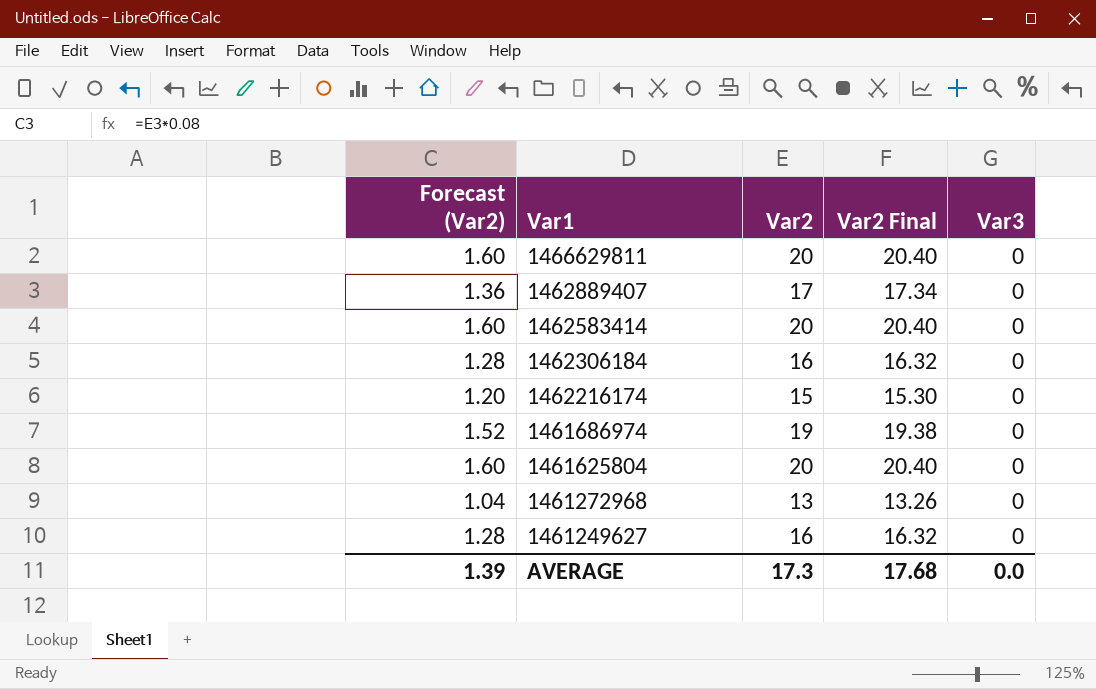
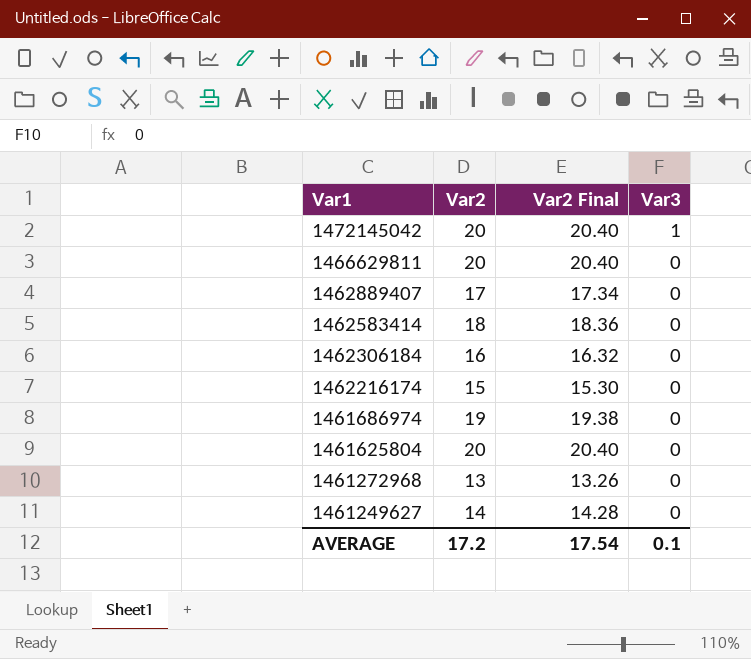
column Forecast (Var2) | formula: [Var2] * 0.08 -> none
row 1472145042: none -> 20 | 20.40 | 1
1462583414 | Var2: 20 -> 18
1462583414 | Var2 Final: 20.40 -> 18.36
1461249627 | Var2: 16 -> 14
1461249627 | Var2 Final: 16.32 -> 14.28
AVERAGE | Var2: 17.3 -> 17.2
AVERAGE | Var2 Final: 17.68 -> 17.54
AVERAGE | Var3: 0.0 -> 0.1

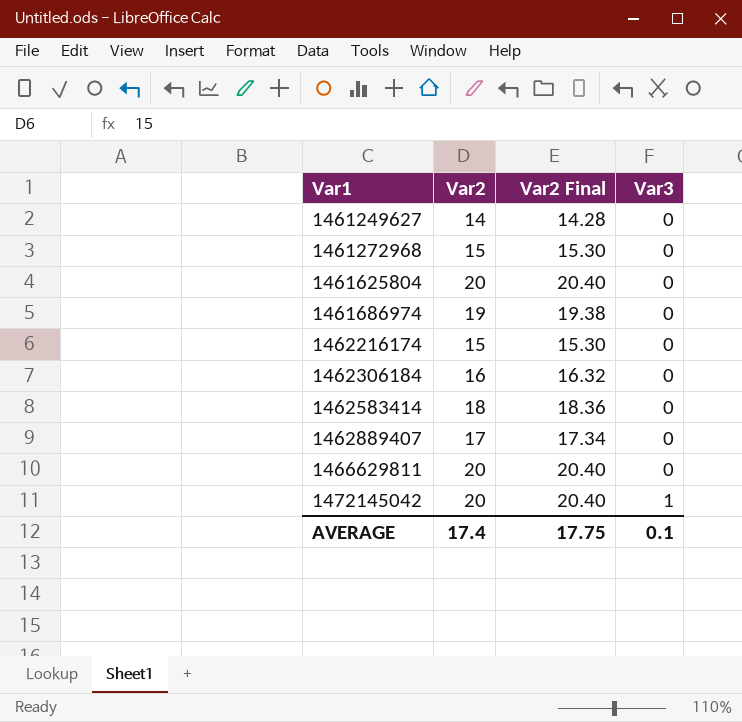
row order: Var1 descending -> Var1 ascending
1461272968 | Var2: 13 -> 15
1461272968 | Var2 Final: 13.26 -> 15.30
AVERAGE | Var2: 17.2 -> 17.4
AVERAGE | Var2 Final: 17.54 -> 17.75

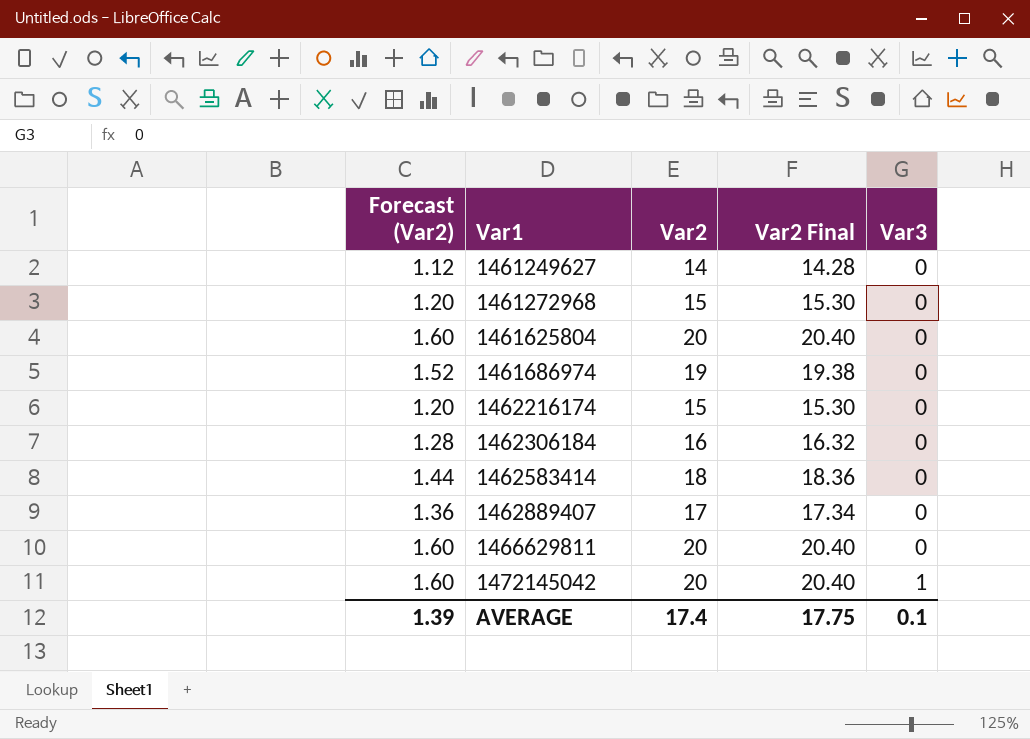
column Forecast (Var2) | formula: none -> [Var2] * 0.08

